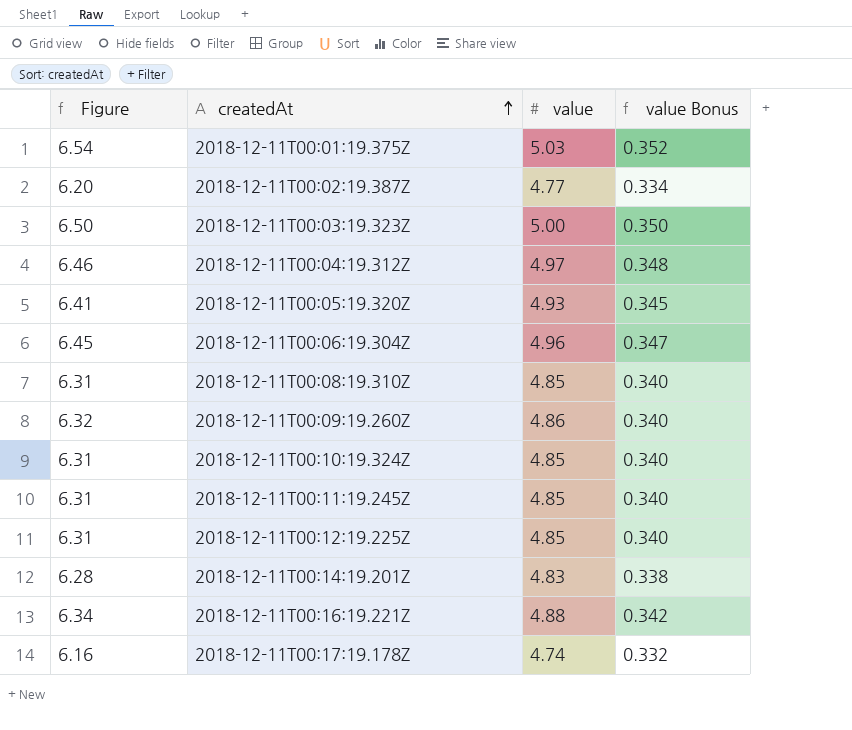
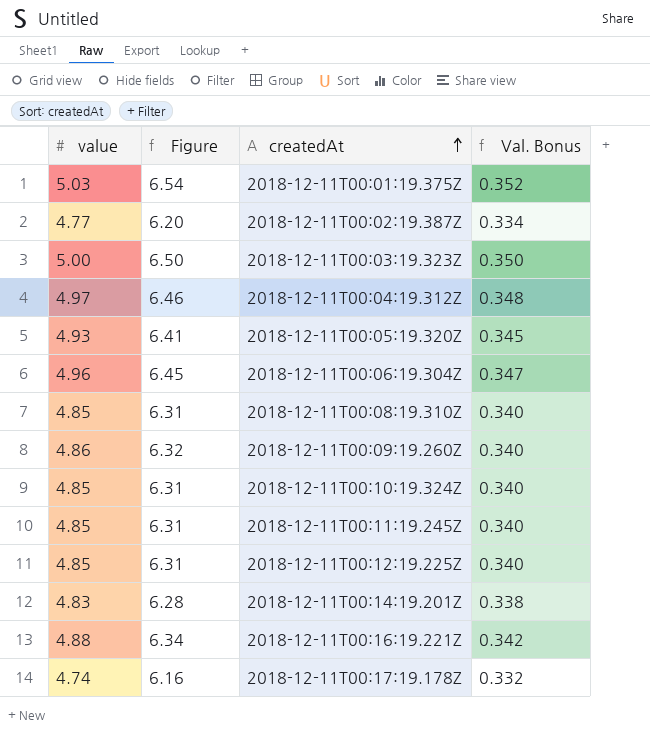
column value | position: 3 -> 1
column name: value Bonus -> Val. Bonus

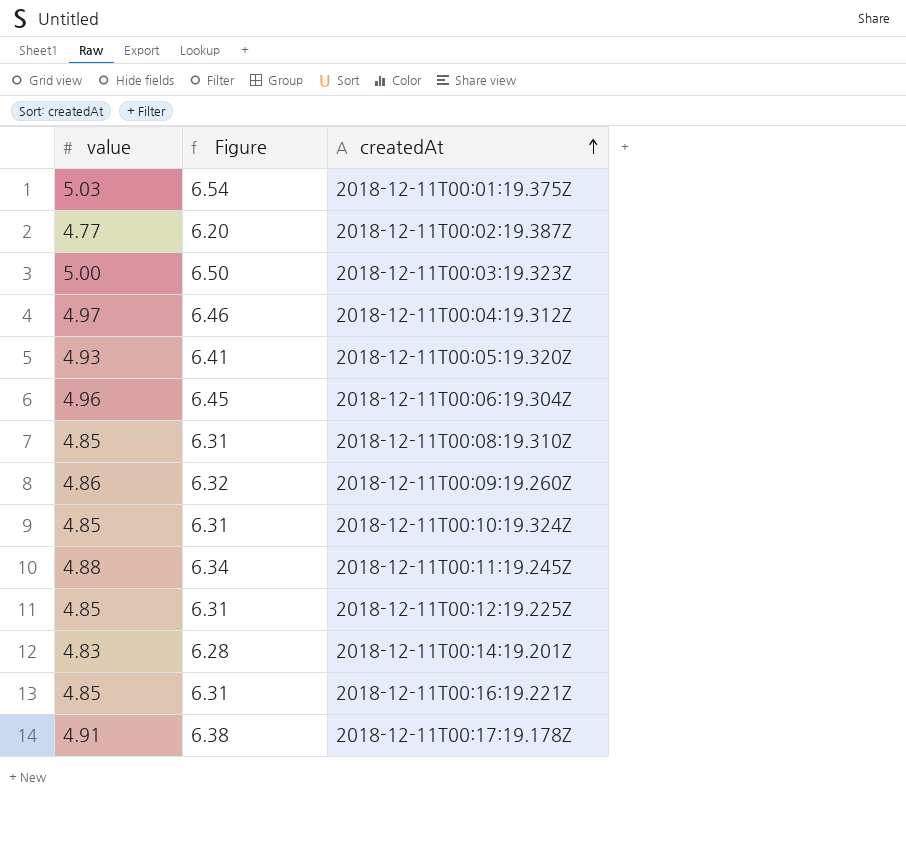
column Val. Bonus | formula: [value] * 0.07 -> none
2018-12-11T00:11:19.245Z | value: 4.85 -> 4.88
2018-12-11T00:11:19.245Z | Figure: 6.31 -> 6.34
2018-12-11T00:16:19.221Z | value: 4.88 -> 4.85
2018-12-11T00:16:19.221Z | Figure: 6.34 -> 6.31
2018-12-11T00:17:19.178Z | value: 4.74 -> 4.91
2018-12-11T00:17:19.178Z | Figure: 6.16 -> 6.38

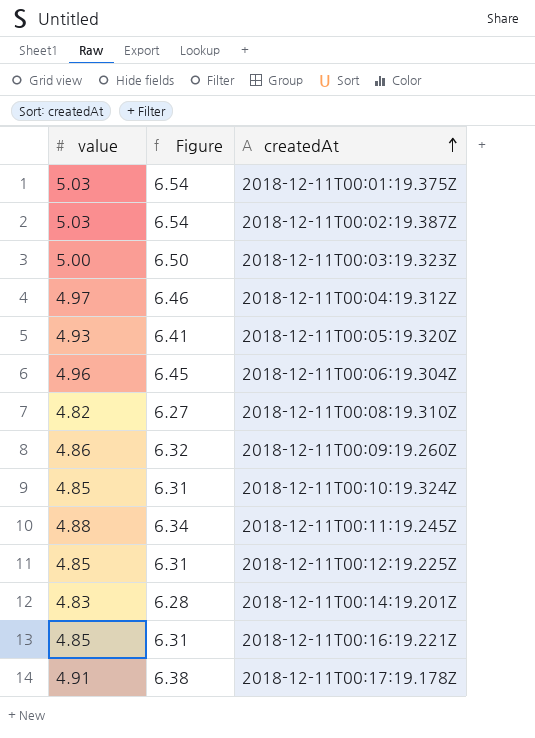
2018-12-11T00:02:19.387Z | value: 4.77 -> 5.03
2018-12-11T00:02:19.387Z | Figure: 6.20 -> 6.54
2018-12-11T00:08:19.310Z | value: 4.85 -> 4.82
2018-12-11T00:08:19.310Z | Figure: 6.31 -> 6.27

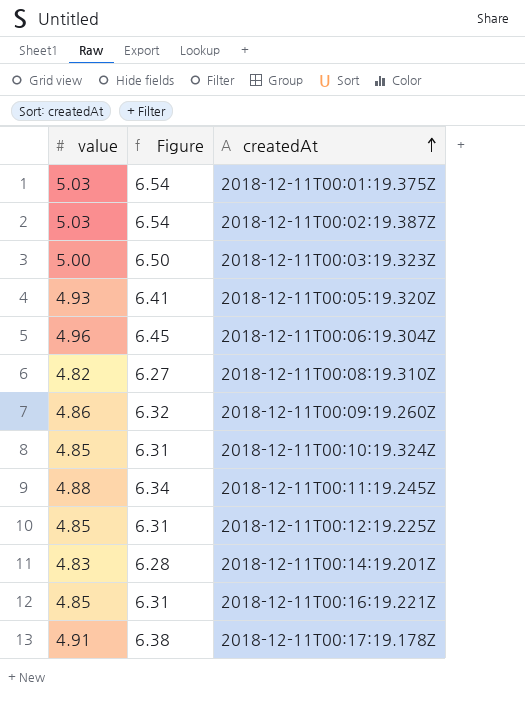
row 2018-12-11T00:04:19.312Z: 4.97 | 6.46 -> none

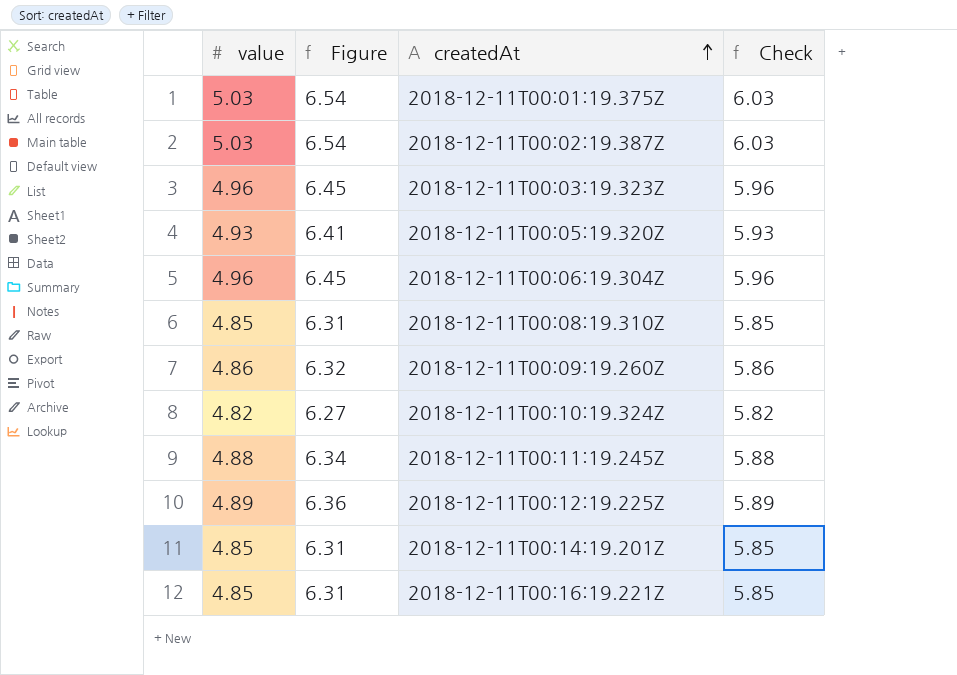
column Check | formula: none -> [value] + 1
row 2018-12-11T00:17:19.178Z: 4.91 | 6.38 -> none
2018-12-11T00:03:19.323Z | value: 5.00 -> 4.96
2018-12-11T00:03:19.323Z | Figure: 6.50 -> 6.45
2018-12-11T00:08:19.310Z | value: 4.82 -> 4.85
2018-12-11T00:08:19.310Z | Figure: 6.27 -> 6.31
2018-12-11T00:10:19.324Z | value: 4.85 -> 4.82
2018-12-11T00:10:19.324Z | Figure: 6.31 -> 6.27
2018-12-11T00:12:19.225Z | value: 4.85 -> 4.89
2018-12-11T00:12:19.225Z | Figure: 6.31 -> 6.36
2018-12-11T00:14:19.201Z | value: 4.83 -> 4.85
2018-12-11T00:14:19.201Z | Figure: 6.28 -> 6.31

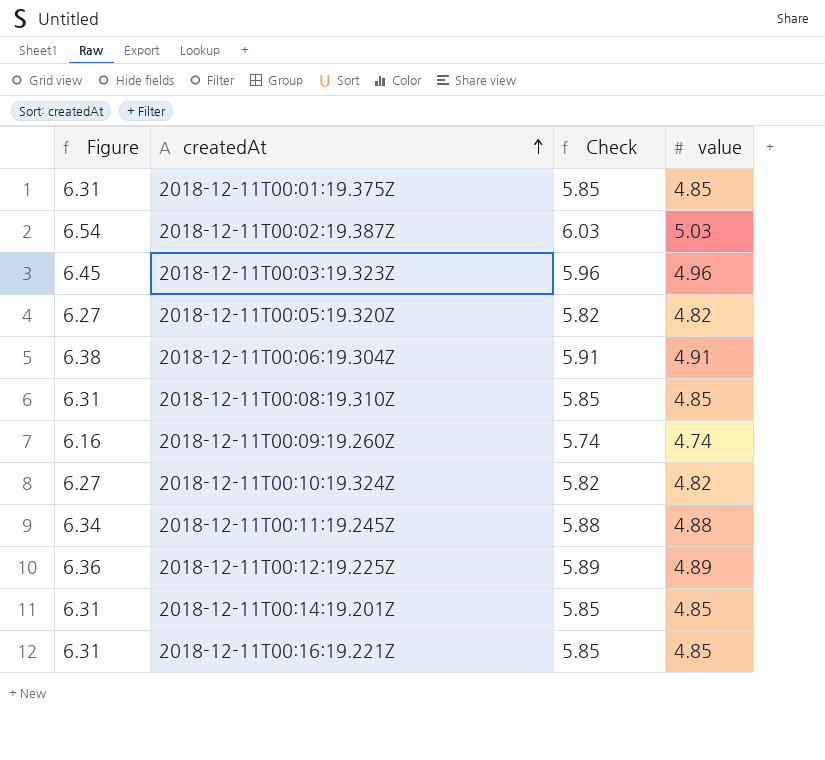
column value | position: 1 -> 4
2018-12-11T00:01:19.375Z | Figure: 6.54 -> 6.31
2018-12-11T00:01:19.375Z | Check: 6.03 -> 5.85
2018-12-11T00:01:19.375Z | value: 5.03 -> 4.85
2018-12-11T00:05:19.320Z | Figure: 6.41 -> 6.27
2018-12-11T00:05:19.320Z | Check: 5.93 -> 5.82
2018-12-11T00:05:19.320Z | value: 4.93 -> 4.82
2018-12-11T00:06:19.304Z | Figure: 6.45 -> 6.38
2018-12-11T00:06:19.304Z | Check: 5.96 -> 5.91
2018-12-11T00:06:19.304Z | value: 4.96 -> 4.91
2018-12-11T00:09:19.260Z | Figure: 6.32 -> 6.16
2018-12-11T00:09:19.260Z | Check: 5.86 -> 5.74
2018-12-11T00:09:19.260Z | value: 4.86 -> 4.74

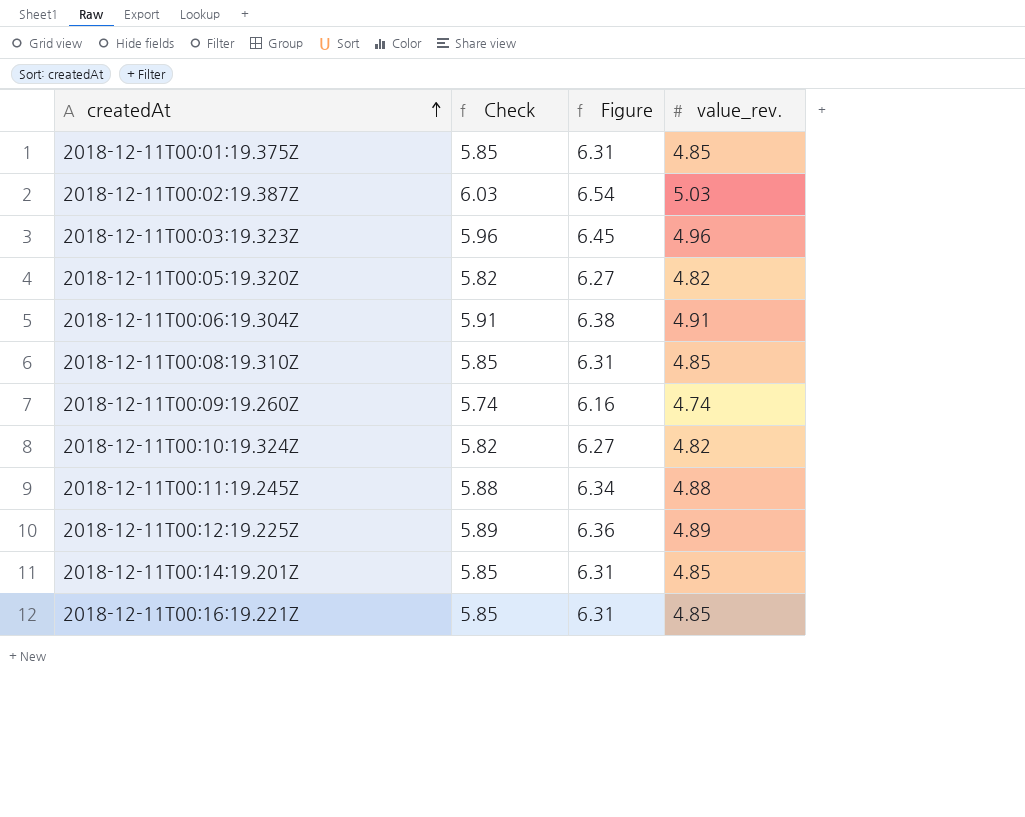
column Figure | position: 1 -> 3
column name: value -> value_rev.

